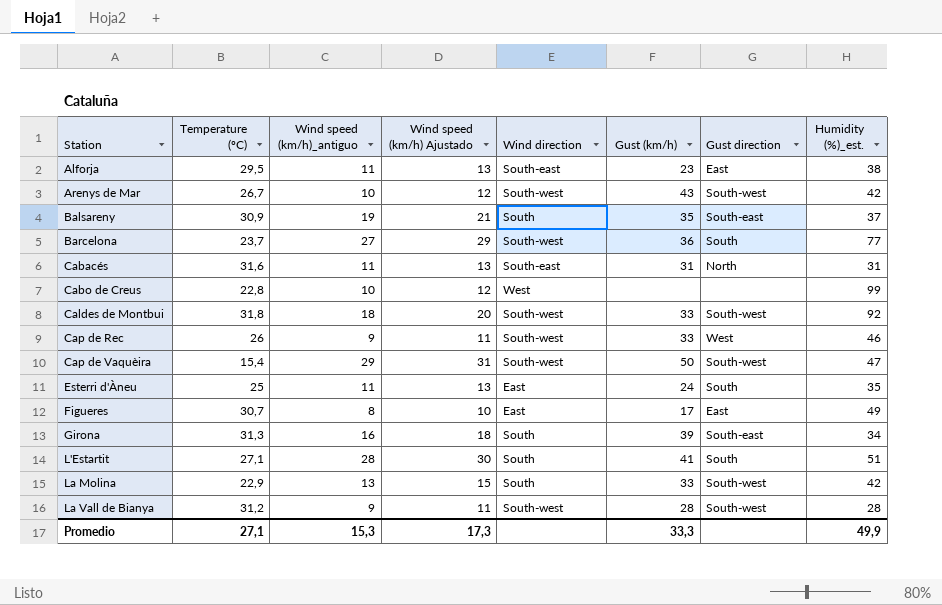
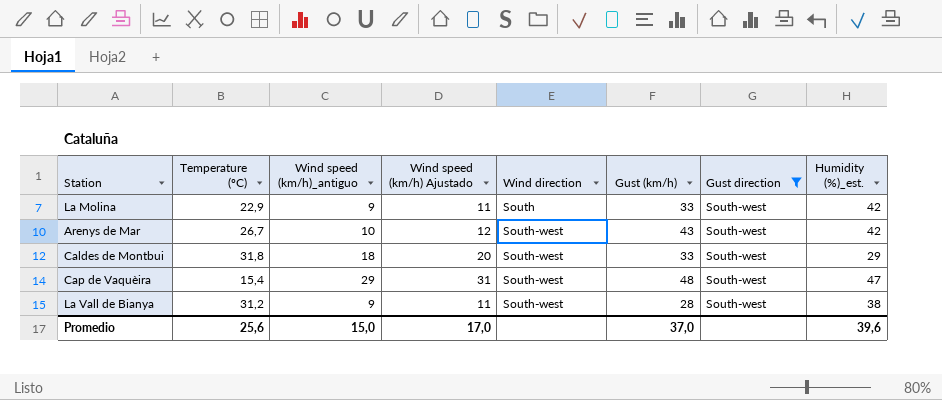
filter: none -> Gust direction = South-west
row order: Station ascending -> Wind direction ascending
La Molina | Wind speed (km/h)_antiguo: 13 -> 9
La Molina | Wind speed (km/h) Ajustado: 15 -> 11
Caldes de Montbui | Humidity (%)_est.: 92 -> 29
Cap de Vaquèira | Gust (km/h): 50 -> 48
La Vall de Bianya | Humidity (%)_est.: 28 -> 38
Promedio | Temperature (ºC): 27,1 -> 25,6
Promedio | Wind speed (km/h)_antiguo: 15,3 -> 15,0
Promedio | Wind speed (km/h) Ajustado: 17,3 -> 17,0
Promedio | Gust (km/h): 33,3 -> 37,0
Promedio | Humidity (%)_est.: 49,9 -> 39,6

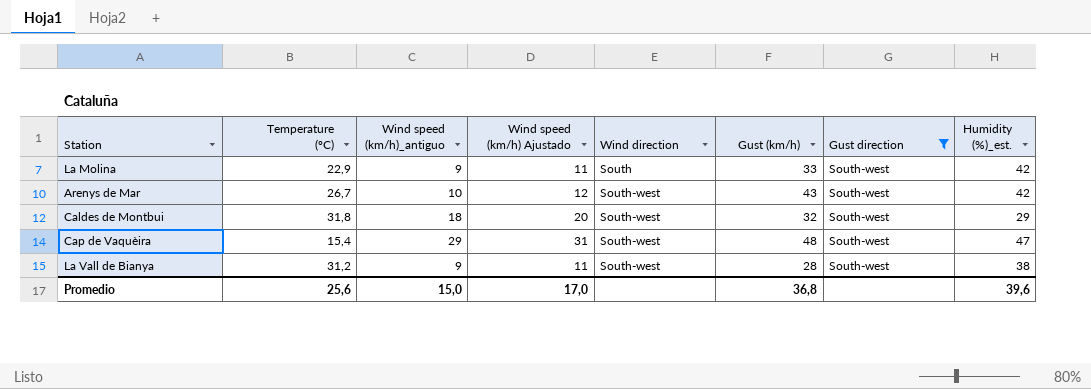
Caldes de Montbui | Gust (km/h): 33 -> 32
Promedio | Gust (km/h): 37,0 -> 36,8

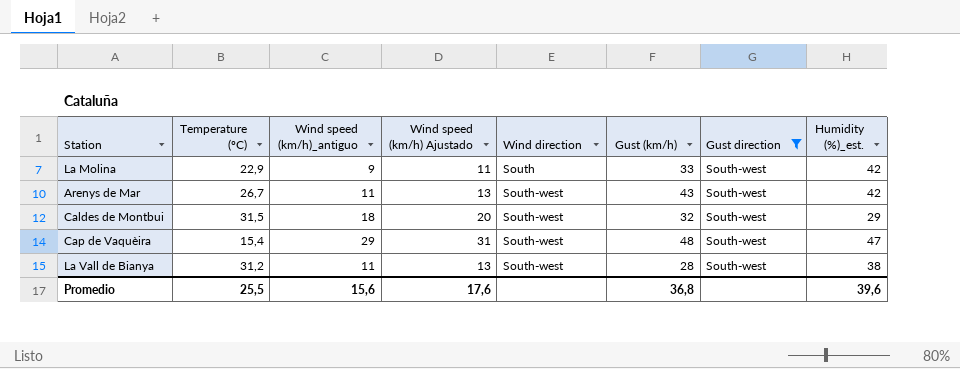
Arenys de Mar | Wind speed (km/h)_antiguo: 10 -> 11
Arenys de Mar | Wind speed (km/h) Ajustado: 12 -> 13
Caldes de Montbui | Temperature (ºC): 31,8 -> 31,5
La Vall de Bianya | Wind speed (km/h)_antiguo: 9 -> 11
La Vall de Bianya | Wind speed (km/h) Ajustado: 11 -> 13
Promedio | Temperature (ºC): 25,6 -> 25,5
Promedio | Wind speed (km/h)_antiguo: 15,0 -> 15,6
Promedio | Wind speed (km/h) Ajustado: 17,0 -> 17,6

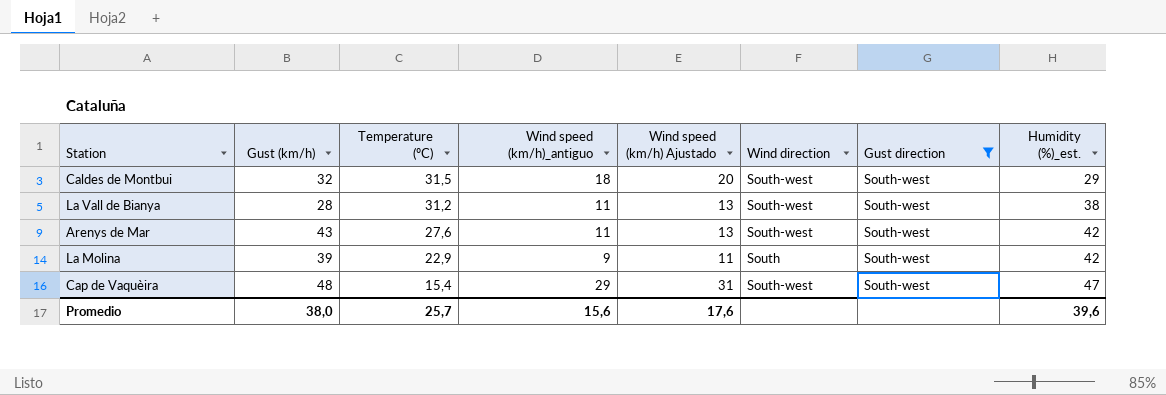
row order: Wind direction ascending -> Temperature (ºC) descending
column Gust (km/h) | position: 6 -> 2
Arenys de Mar | Temperature (ºC): 26,7 -> 27,6
La Molina | Gust (km/h): 33 -> 39
Promedio | Gust (km/h): 36,8 -> 38,0
Promedio | Temperature (ºC): 25,5 -> 25,7

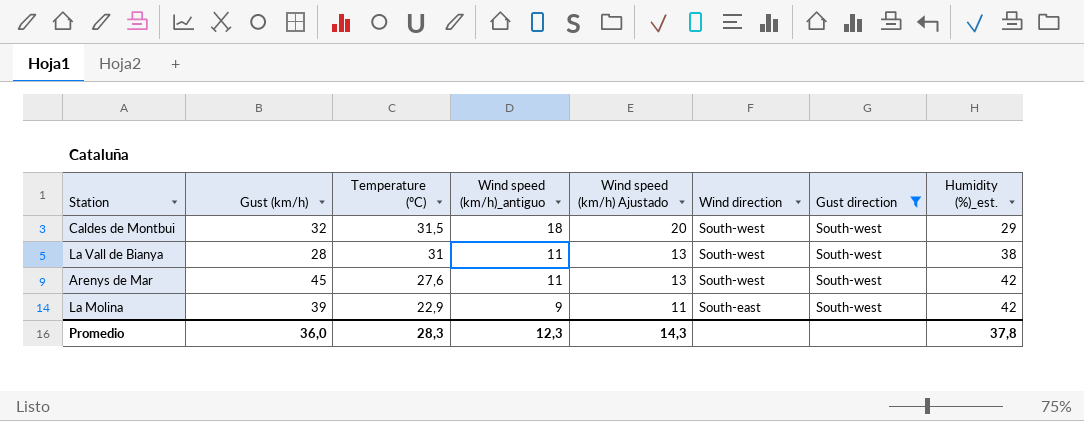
row Cap de Vaquèira: 48 | 15,4 | 29 | 31 | South-west | South-west | 47 -> none
La Vall de Bianya | Temperature (ºC): 31,2 -> 31
Arenys de Mar | Gust (km/h): 43 -> 45
La Molina | Wind direction: South -> South-east
Promedio | Gust (km/h): 38,0 -> 36,0
Promedio | Temperature (ºC): 25,7 -> 28,3
Promedio | Wind speed (km/h)_antiguo: 15,6 -> 12,3
Promedio | Wind speed (km/h) Ajustado: 17,6 -> 14,3
Promedio | Humidity (%)_est.: 39,6 -> 37,8

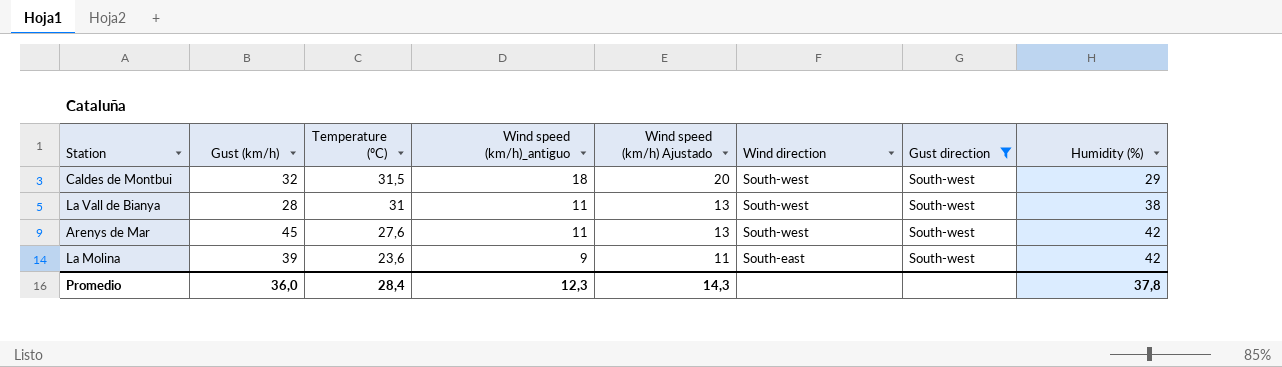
column name: Humidity (%)_est. -> Humidity (%)
La Molina | Temperature (ºC): 22,9 -> 23,6
Promedio | Temperature (ºC): 28,3 -> 28,4

